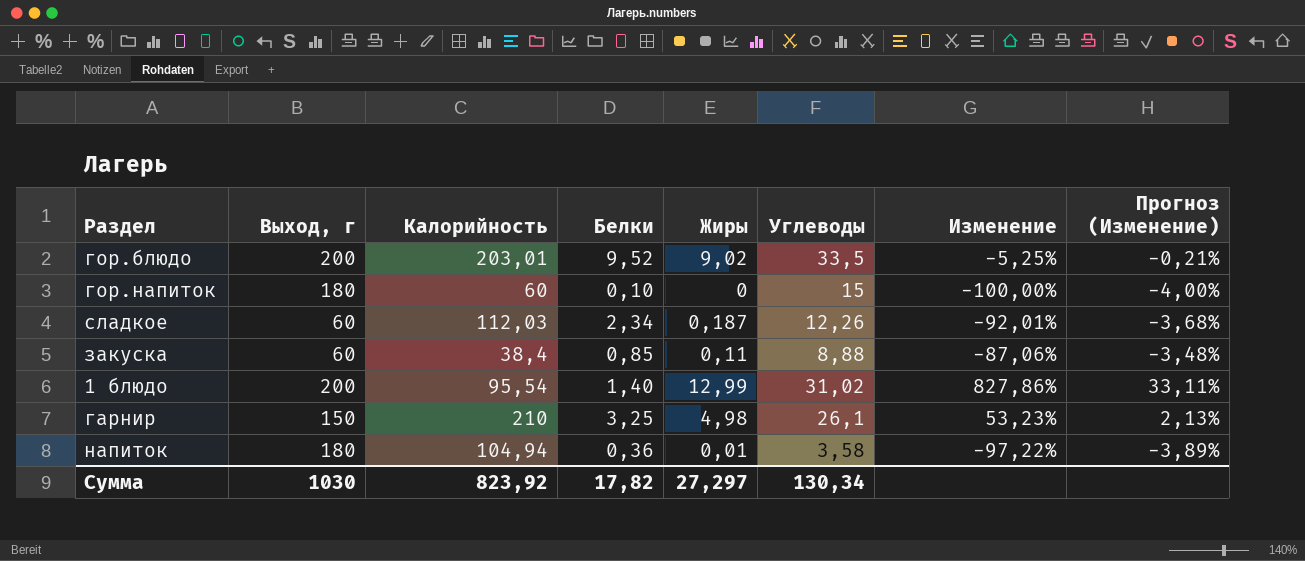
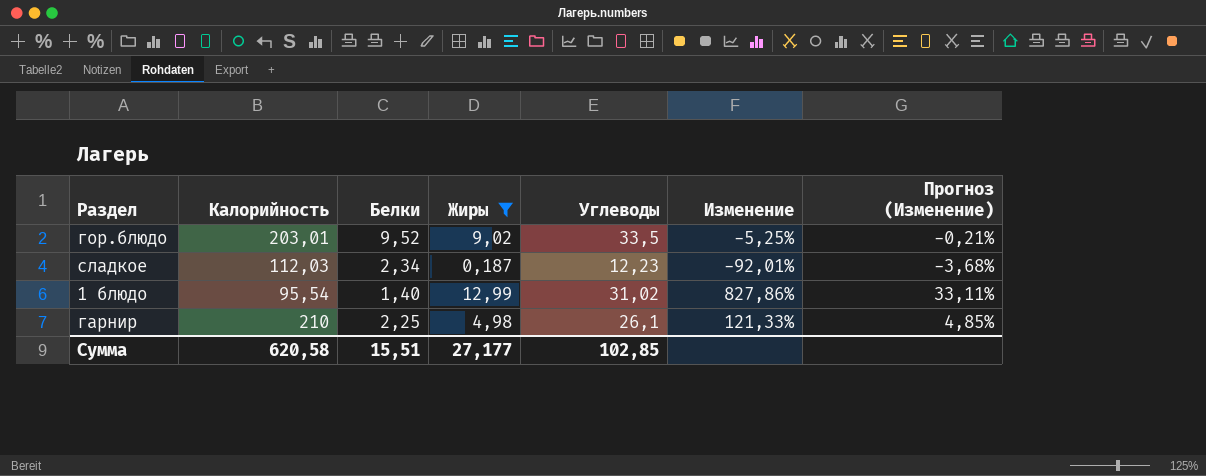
filter: none -> Жиры >= 0,187
column Выход, г | position: 2 -> none
сладкое | Углеводы: 12,26 -> 12,23
гарнир | Белки: 3,25 -> 2,25
гарнир | Изменение: 53,23% -> 121,33%
гарнир | Прогноз (Изменение): 2,13% -> 4,85%
Сумма | Калорийность: 823,92 -> 620,58
Сумма | Белки: 17,82 -> 15,51
Сумма | Жиры: 27,297 -> 27,177
Сумма | Углеводы: 130,34 -> 102,85

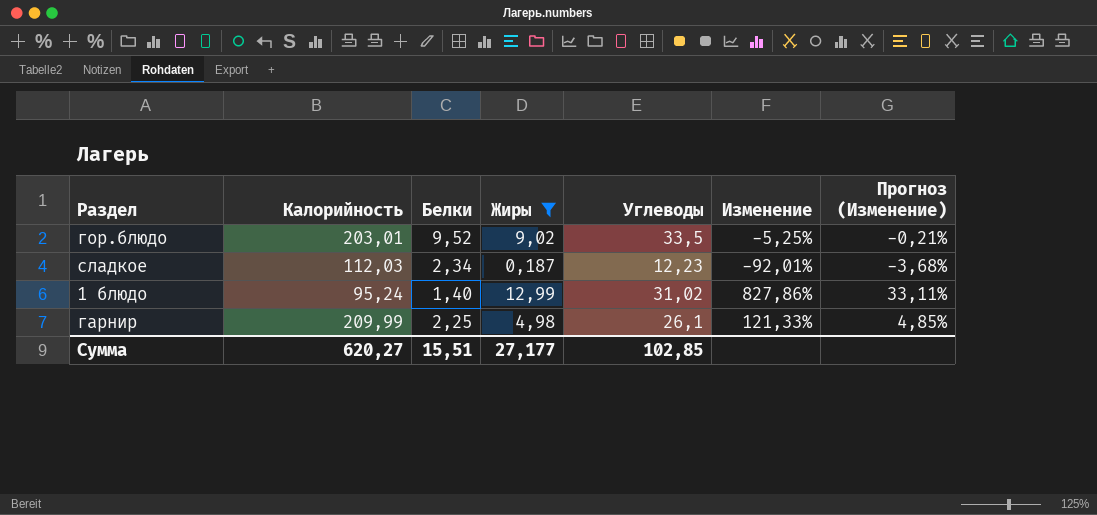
1 блюдо | Калорийность: 95,54 -> 95,24
гарнир | Калорийность: 210 -> 209,99
Сумма | Калорийность: 620,58 -> 620,27

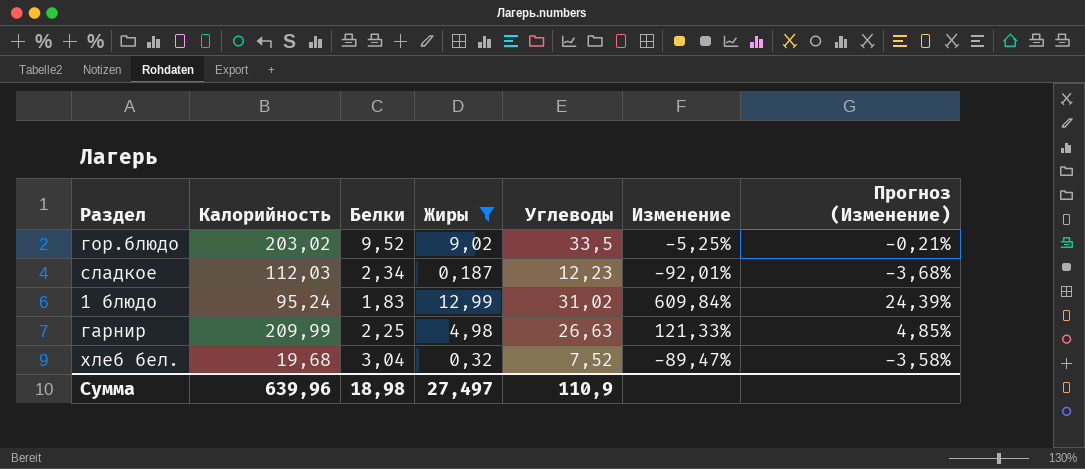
гор.блюдо | Калорийность: 203,01 -> 203,02
1 блюдо | Белки: 1,40 -> 1,83
1 блюдо | Изменение: 827,86% -> 609,84%
1 блюдо | Прогноз (Изменение): 33,11% -> 24,39%
гарнир | Углеводы: 26,1 -> 26,63
row хлеб бел.: none -> 19,68 | 3,04 | 0,32 | 7,52 | -89,47% | -3,58%
Сумма | Калорийность: 620,27 -> 639,96
Сумма | Белки: 15,51 -> 18,98
Сумма | Жиры: 27,177 -> 27,497
Сумма | Углеводы: 102,85 -> 110,9

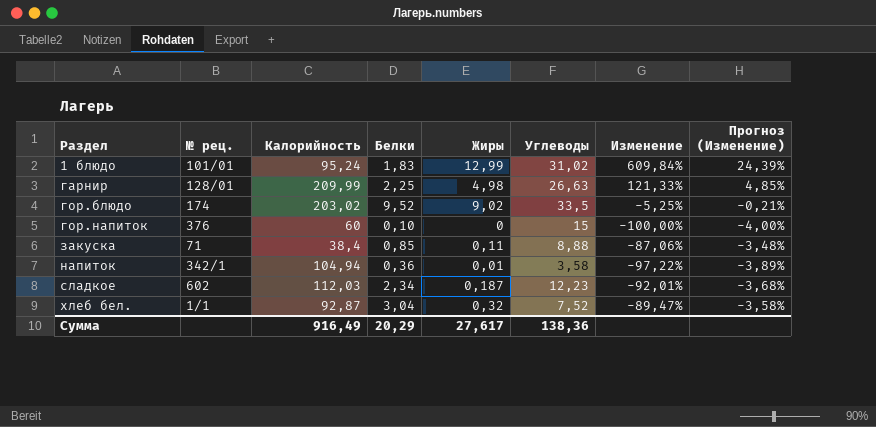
filter: Жиры >= 0,187 -> none
row order: none -> Раздел ascending
column № рец. | position: none -> 2
хлеб бел. | Калорийность: 19,68 -> 92,87
Сумма | Калорийность: 639,96 -> 916,49
Сумма | Белки: 18,98 -> 20,29
Сумма | Жиры: 27,497 -> 27,617
Сумма | Углеводы: 110,9 -> 138,36

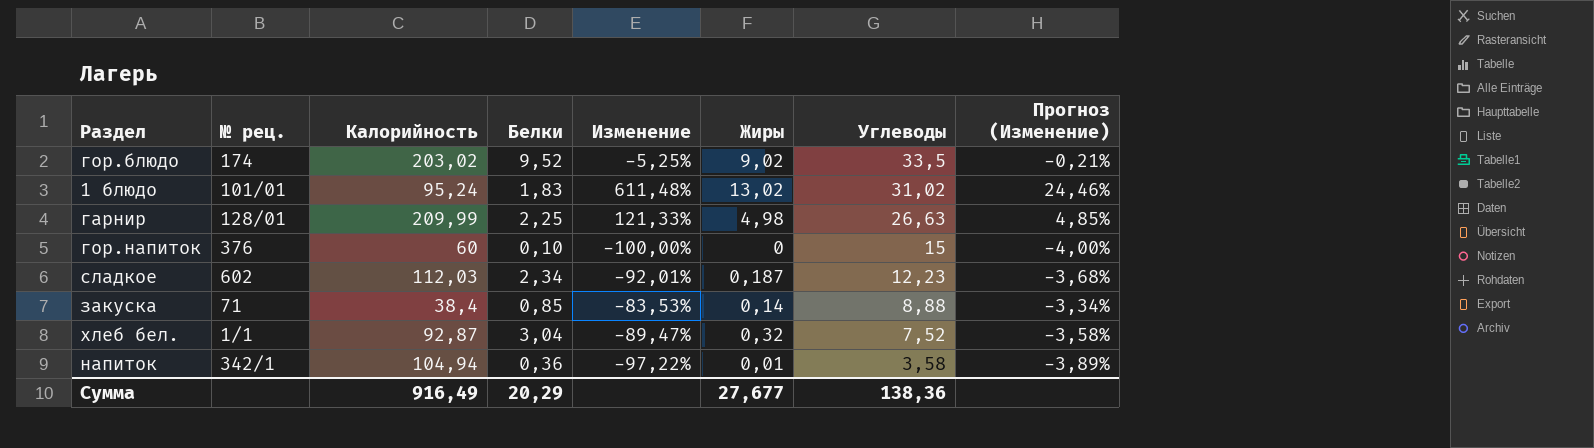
row order: Раздел ascending -> Углеводы descending
column Изменение | position: 7 -> 5
1 блюдо | Изменение: 609,84% -> 611,48%
1 блюдо | Жиры: 12,99 -> 13,02
1 блюдо | Прогноз (Изменение): 24,39% -> 24,46%
закуска | Изменение: -87,06% -> -83,53%
закуска | Жиры: 0,11 -> 0,14
закуска | Прогноз (Изменение): -3,48% -> -3,34%
Сумма | Жиры: 27,617 -> 27,677

